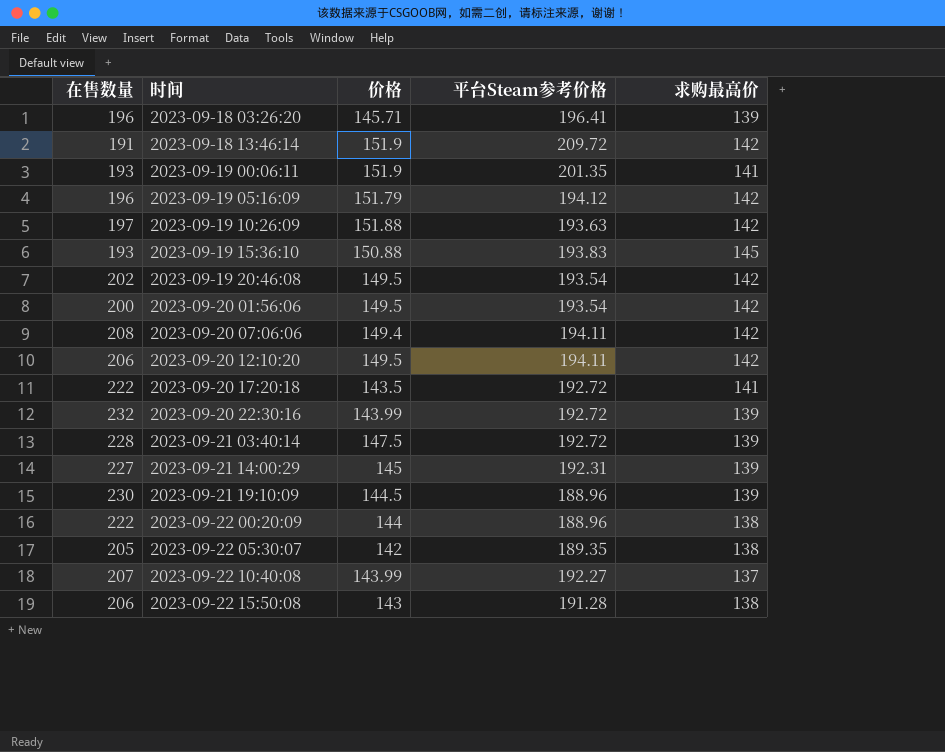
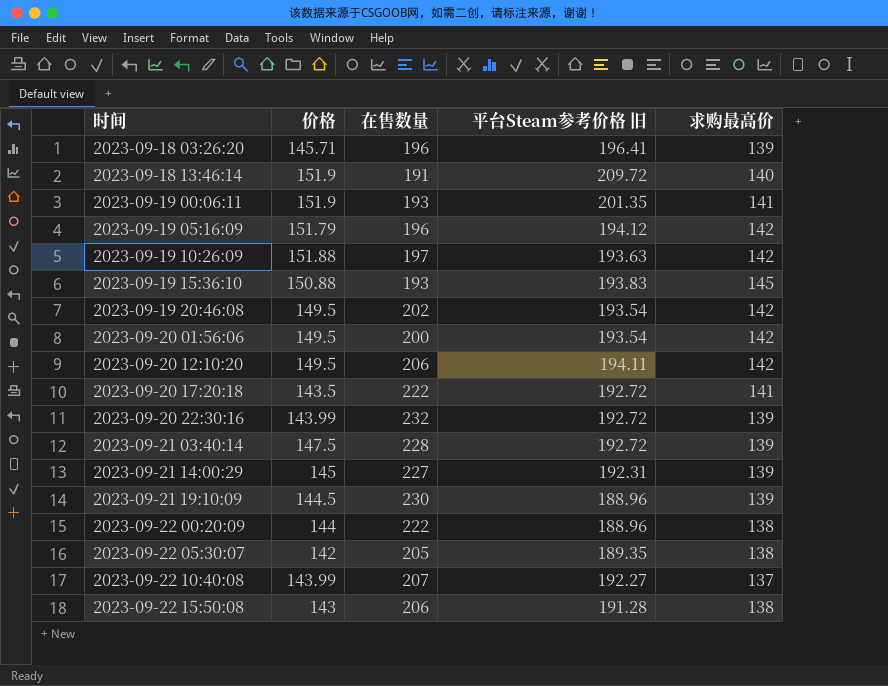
column 在售数量 | position: 1 -> 3
column name: 平台Steam参考价格 -> 平台Steam参考价格 旧
row 2023-09-20 07:06:06: 208 | 149.4 | 194.11 | 142 -> none
2023-09-18 13:46:14 | 求购最高价: 142 -> 140

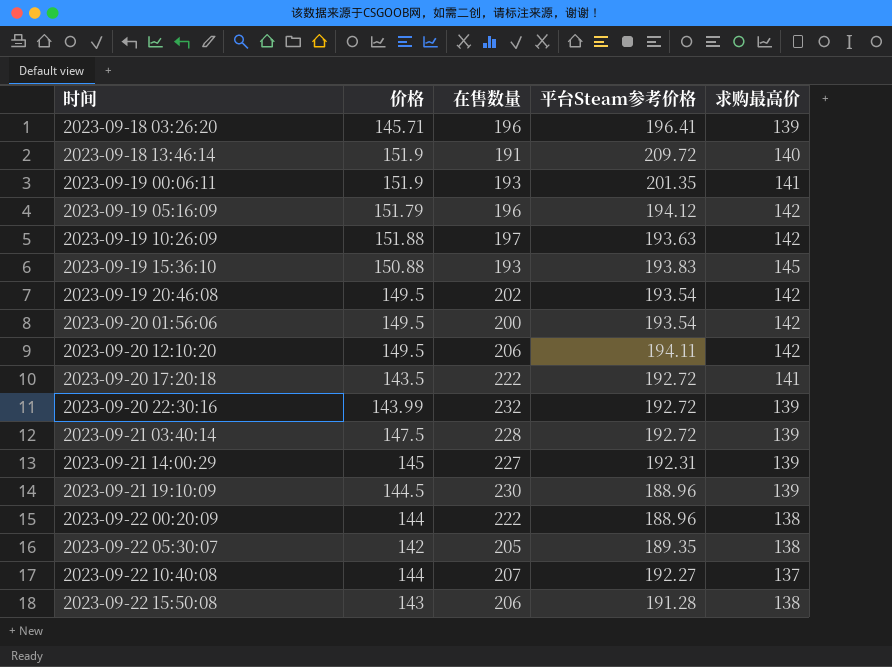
column name: 平台Steam参考价格 旧 -> 平台Steam参考价格
2023-09-22 10:40:08 | 价格: 143.99 -> 144

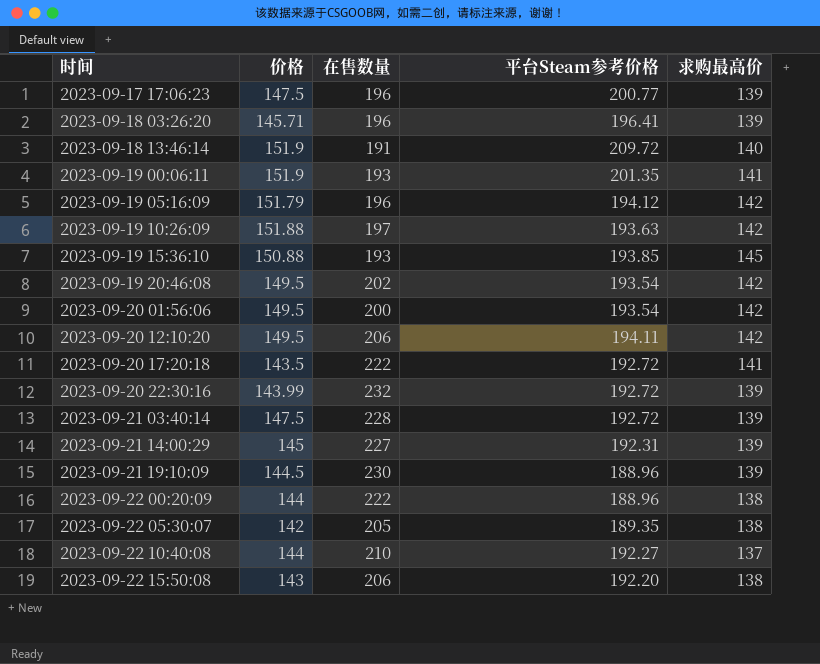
row 2023-09-17 17:06:23: none -> 147.5 | 196 | 200.77 | 139
2023-09-19 15:36:10 | 平台Steam参考价格: 193.83 -> 193.85
2023-09-22 10:40:08 | 在售数量: 207 -> 210
2023-09-22 15:50:08 | 平台Steam参考价格: 191.28 -> 192.20

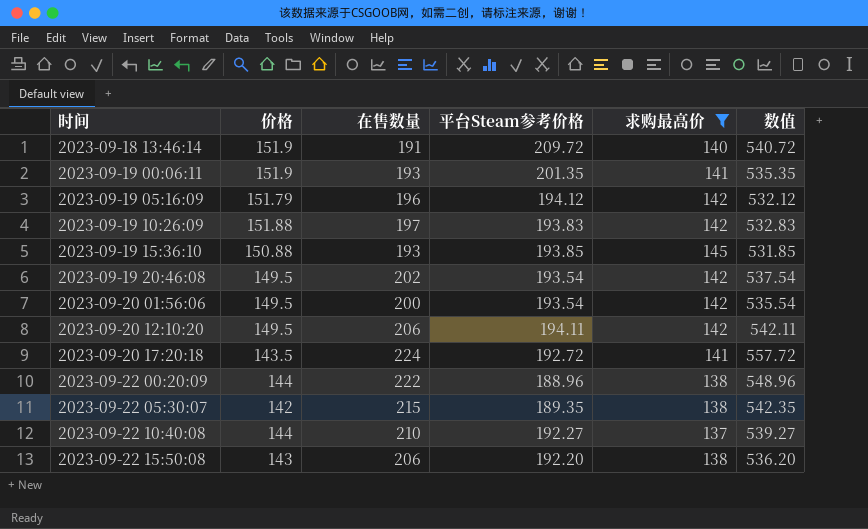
filter: none -> 求购最高价 != 139
column 数值 | formula: none -> [在售数量] + [平台Steam参考价格] + [求购最高价]
2023-09-19 10:26:09 | 平台Steam参考价格: 193.63 -> 193.83
2023-09-20 17:20:18 | 在售数量: 222 -> 224
2023-09-22 05:30:07 | 在售数量: 205 -> 215

